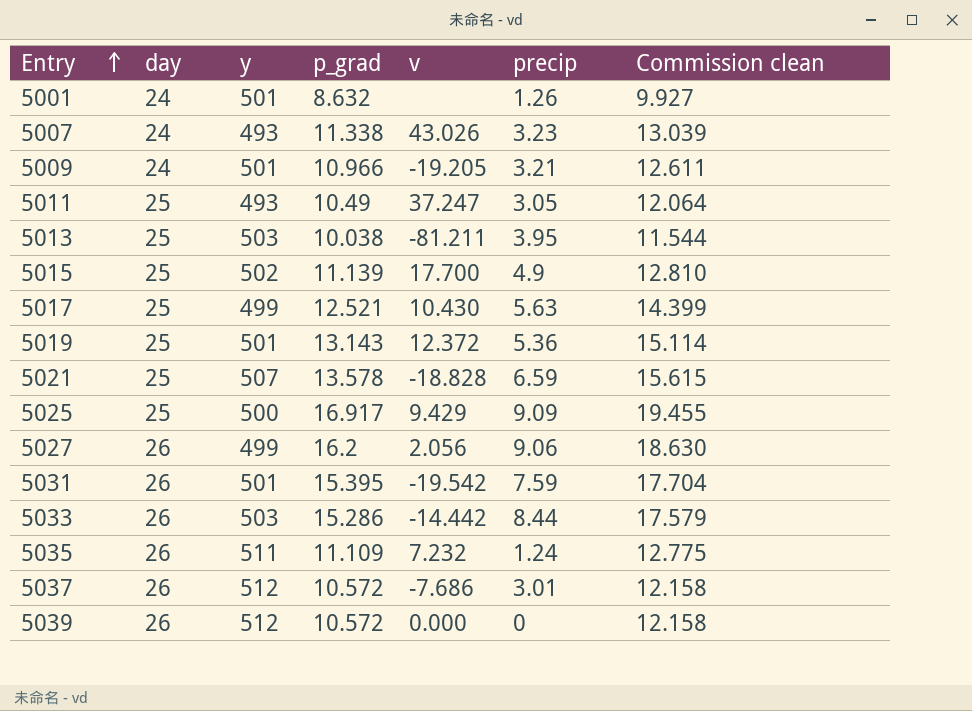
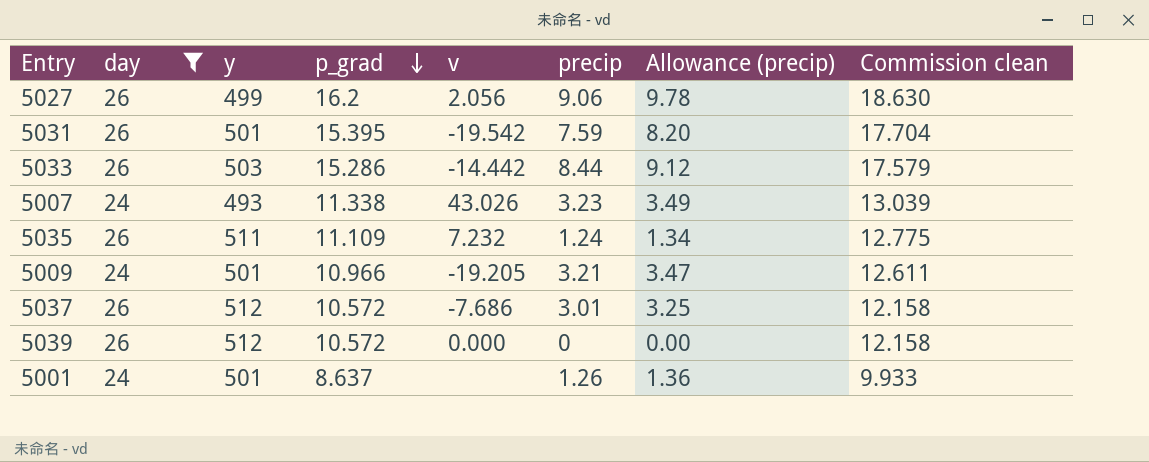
filter: none -> day != 25
row order: Entry ascending -> p_grad descending
column Allowance (precip) | formula: none -> [precip] * 1.08
5001 | p_grad: 8.632 -> 8.637
5001 | Commission clean: 9.927 -> 9.933

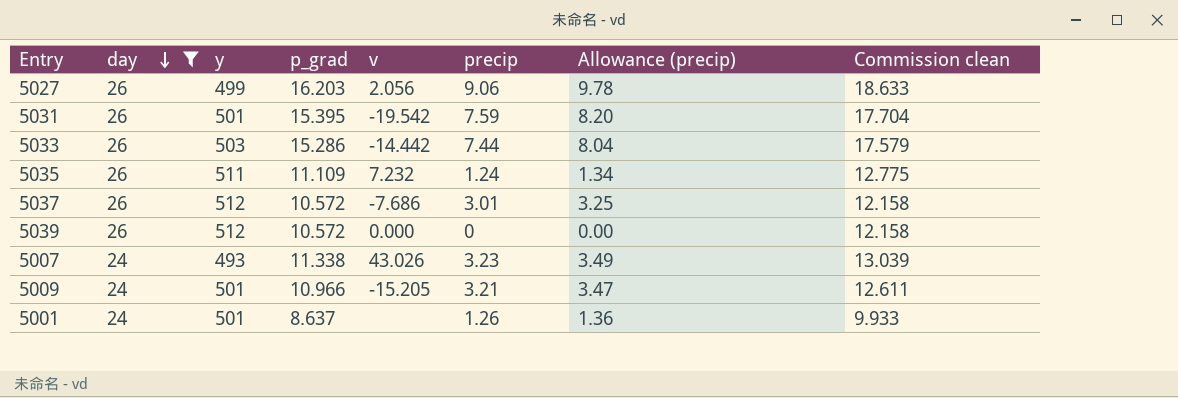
row order: p_grad descending -> day descending
5027 | p_grad: 16.2 -> 16.203
5027 | Commission clean: 18.630 -> 18.633
5033 | precip: 8.44 -> 7.44
5033 | Allowance (precip): 9.12 -> 8.04
5009 | v: -19.205 -> -15.205

